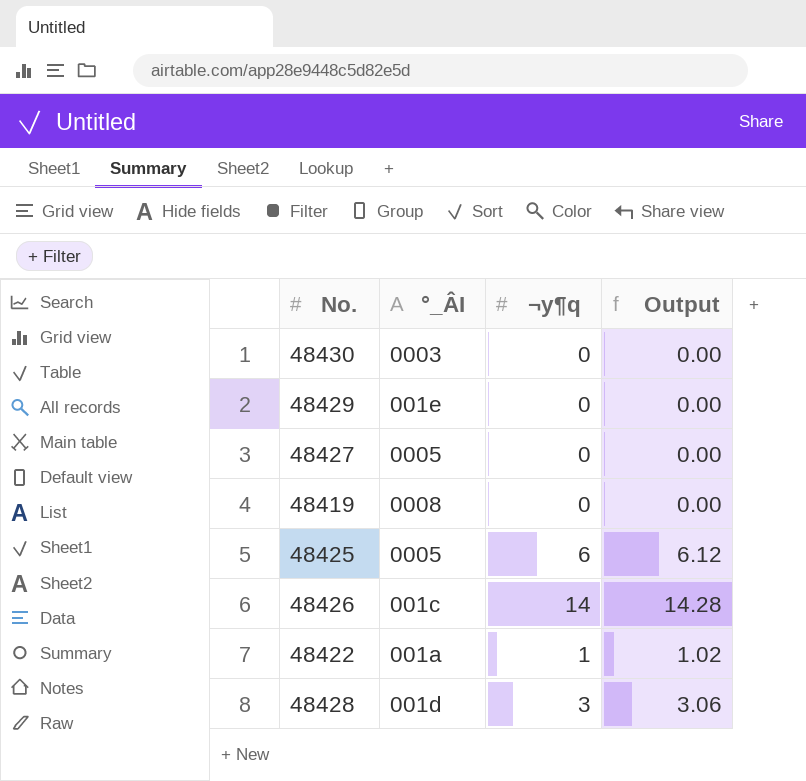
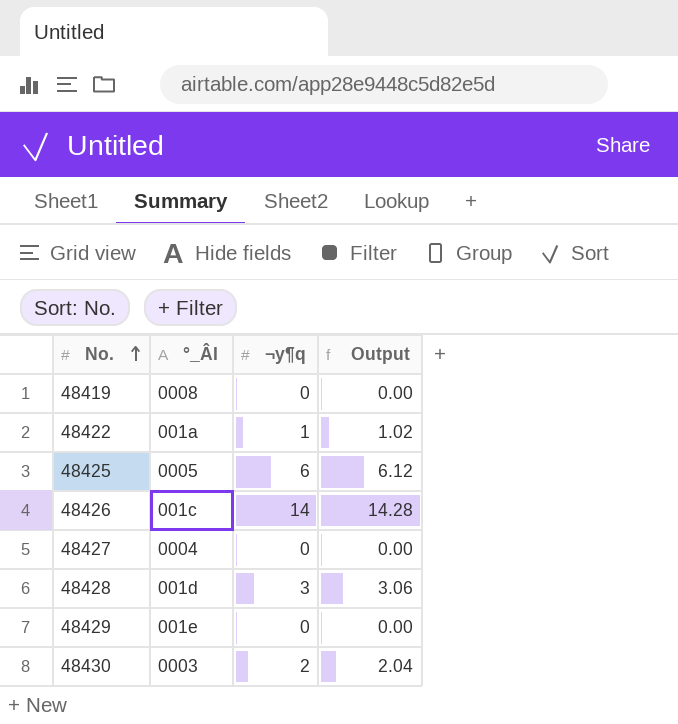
row order: none -> No. ascending
48427 | °_ÂI: 0005 -> 0004
48430 | ¬y¶q: 0 -> 2
48430 | Output: 0.00 -> 2.04

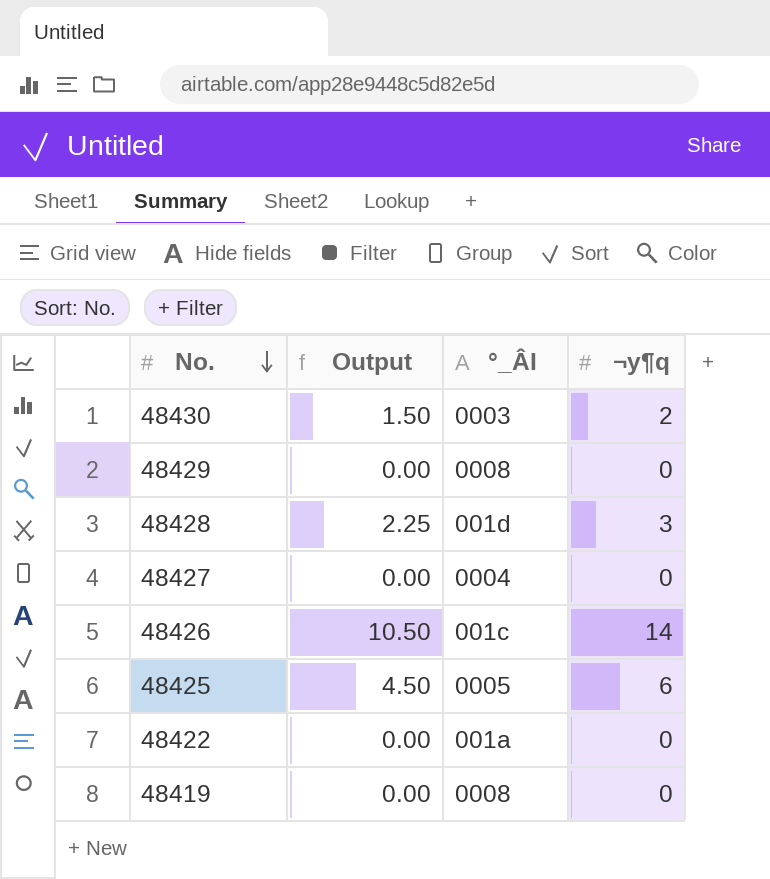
row order: No. ascending -> No. descending
column Output | formula: [¬y¶q] * 1.02 -> [¬y¶q] * 0.75
column Output | position: 4 -> 2
48429 | °_ÂI: 001e -> 0008
48422 | ¬y¶q: 1 -> 0

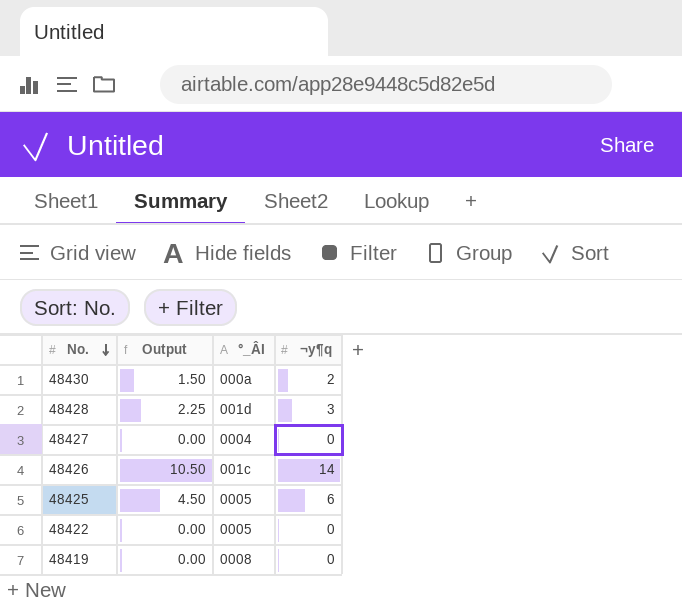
row 48429: 0.00 | 0008 | 0 -> none
48430 | °_ÂI: 0003 -> 000a
48422 | °_ÂI: 001a -> 0005

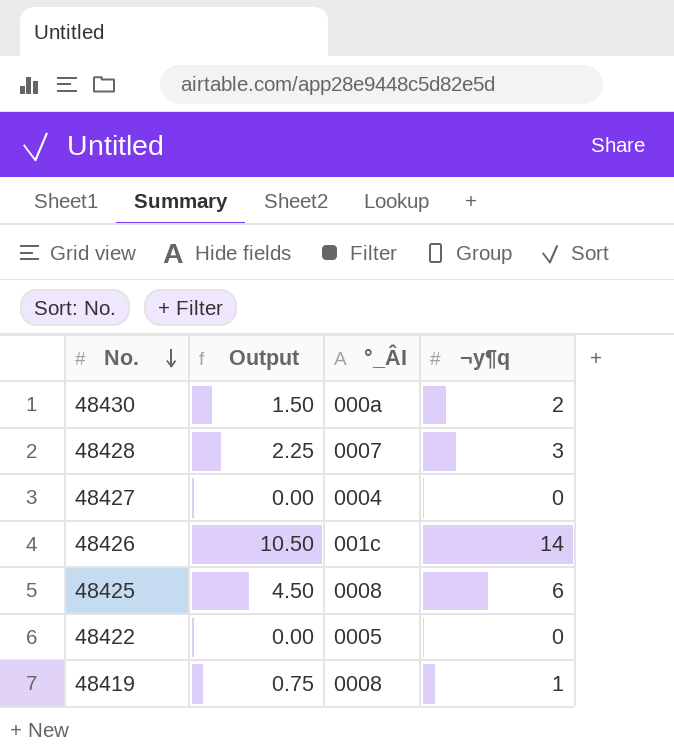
48428 | °_ÂI: 001d -> 0007
48425 | °_ÂI: 0005 -> 0008
48419 | Output: 0.00 -> 0.75
48419 | ¬y¶q: 0 -> 1

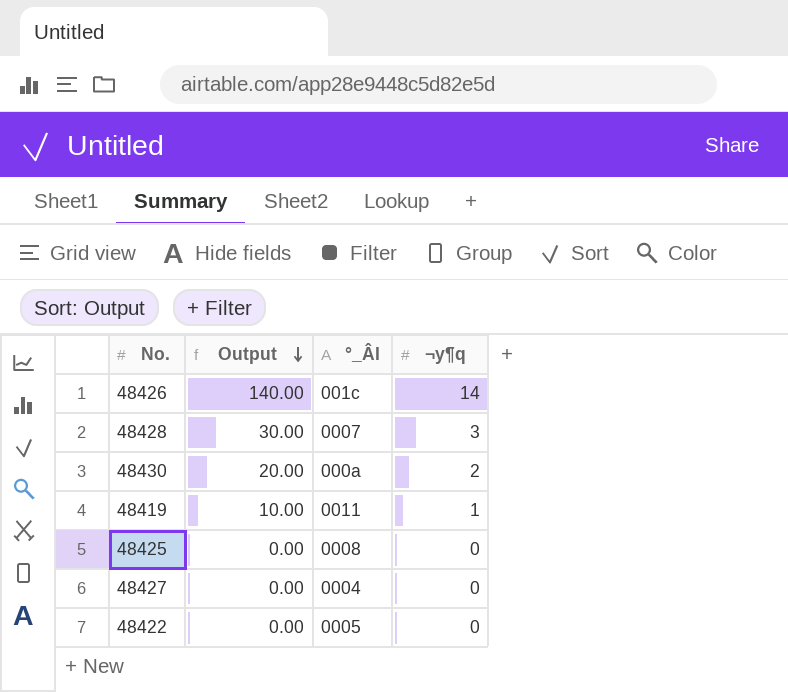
row order: No. descending -> Output descending
column Output | formula: [¬y¶q] * 0.75 -> [¬y¶q] * 10
48419 | °_ÂI: 0008 -> 0011
48425 | ¬y¶q: 6 -> 0

